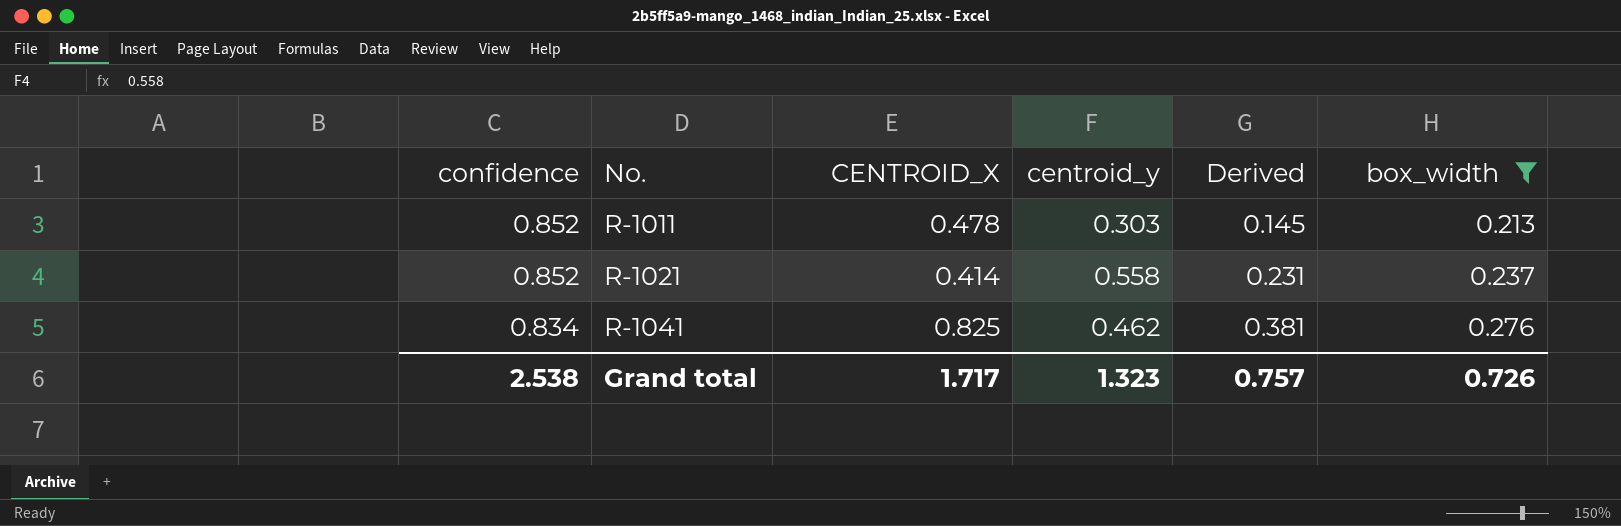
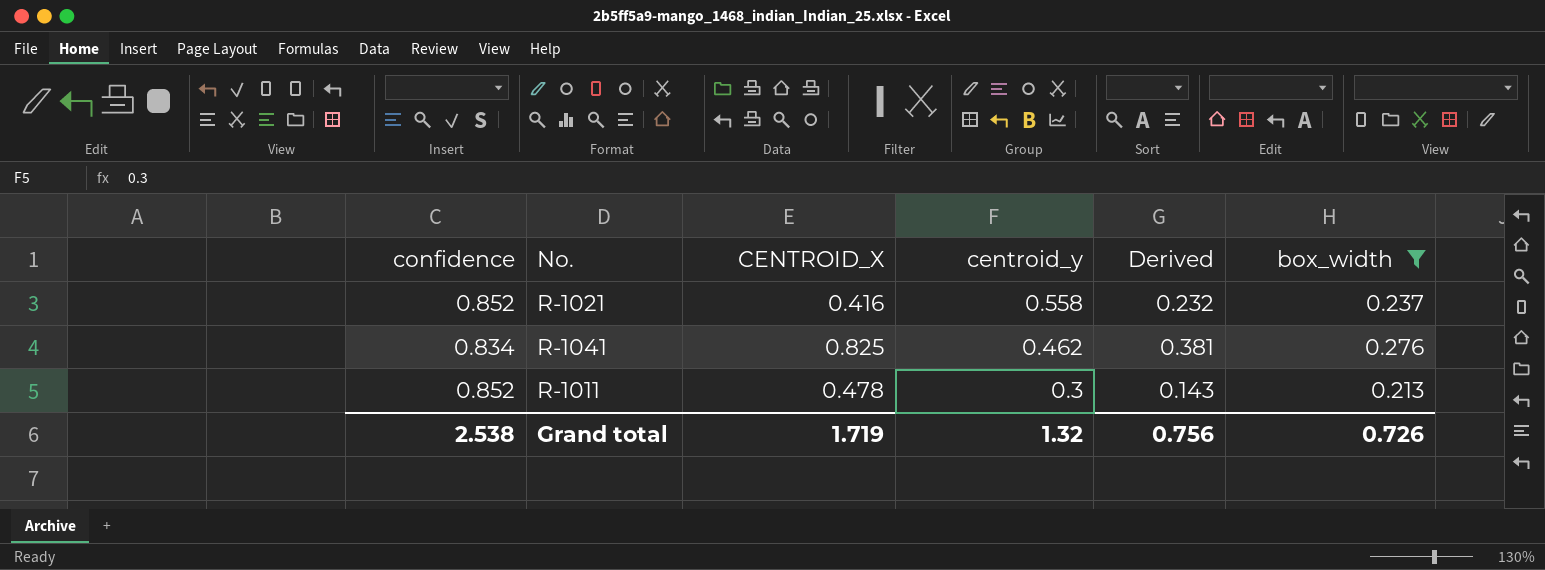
row order: confidence descending -> centroid_y descending
R-1021 | CENTROID_X: 0.414 -> 0.416
R-1021 | Derived: 0.231 -> 0.232
R-1011 | centroid_y: 0.303 -> 0.3
R-1011 | Derived: 0.145 -> 0.143
Grand total | CENTROID_X: 1.717 -> 1.719
Grand total | centroid_y: 1.323 -> 1.32
Grand total | Derived: 0.757 -> 0.756

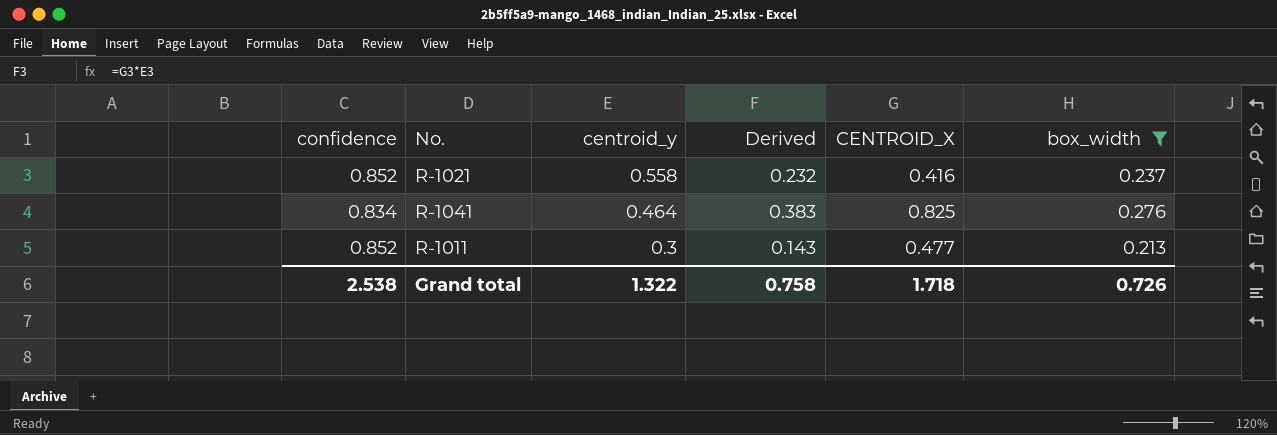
column CENTROID_X | position: 3 -> 5
R-1041 | centroid_y: 0.462 -> 0.464
R-1041 | Derived: 0.381 -> 0.383
R-1011 | CENTROID_X: 0.478 -> 0.477
Grand total | centroid_y: 1.32 -> 1.322
Grand total | Derived: 0.756 -> 0.758
Grand total | CENTROID_X: 1.719 -> 1.718

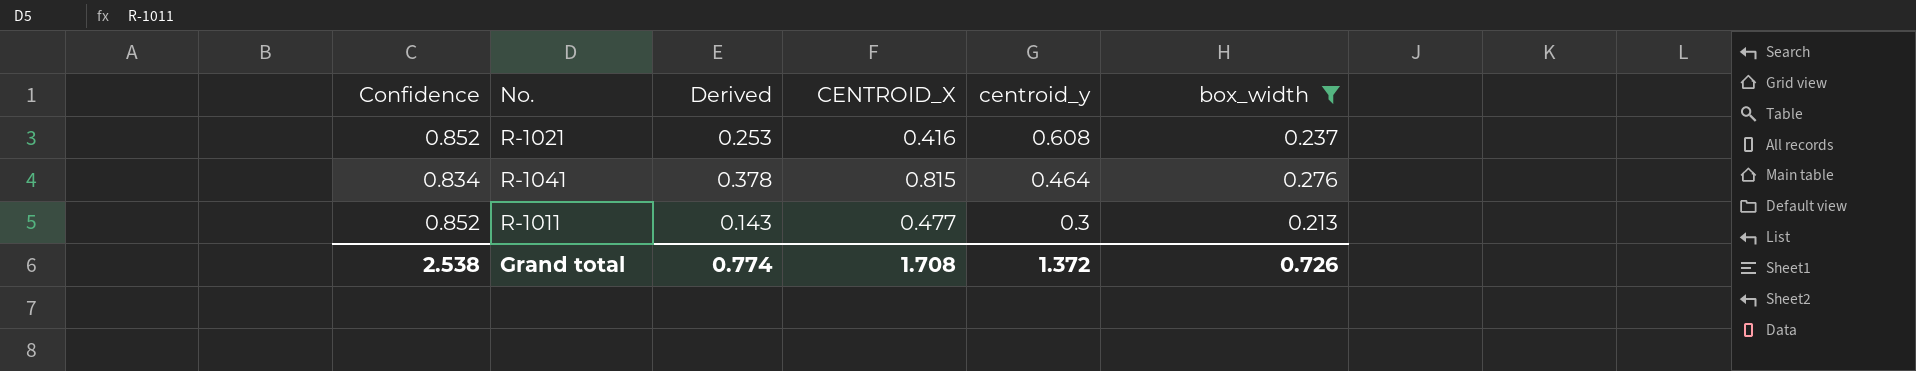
column name: confidence -> Confidence
column centroid_y | position: 3 -> 5
R-1021 | Derived: 0.232 -> 0.253
R-1021 | centroid_y: 0.558 -> 0.608
R-1041 | Derived: 0.383 -> 0.378
R-1041 | CENTROID_X: 0.825 -> 0.815
Grand total | Derived: 0.758 -> 0.774
Grand total | CENTROID_X: 1.718 -> 1.708
Grand total | centroid_y: 1.322 -> 1.372

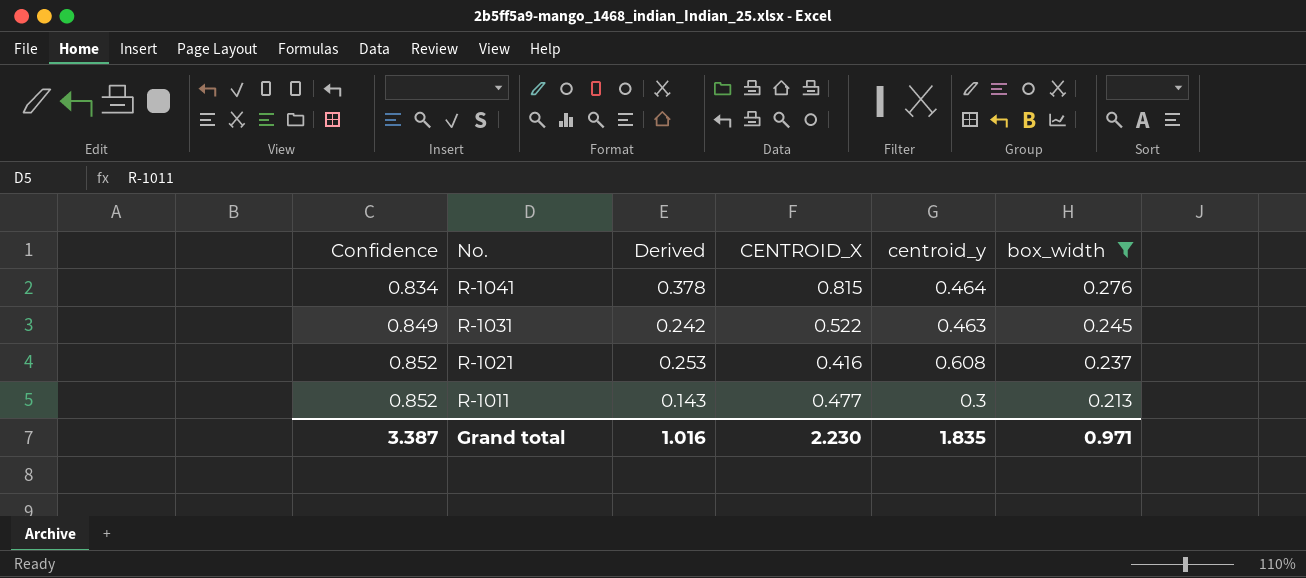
row order: centroid_y descending -> Confidence ascending
row R-1031: none -> 0.849 | 0.242 | 0.522 | 0.463 | 0.245
Grand total | Confidence: 2.538 -> 3.387
Grand total | Derived: 0.774 -> 1.016
Grand total | CENTROID_X: 1.708 -> 2.230
Grand total | centroid_y: 1.372 -> 1.835
Grand total | box_width: 0.726 -> 0.971

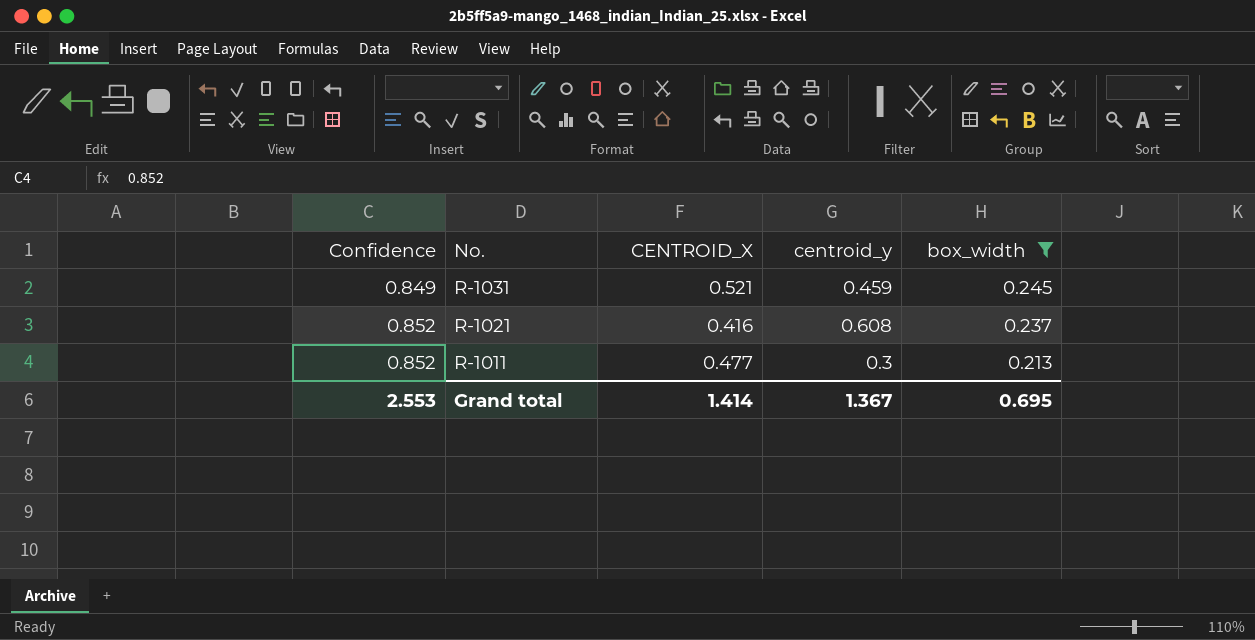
column Derived | formula: [CENTROID_X] * [centroid_y] -> none
row R-1041: 0.834 | 0.378 | 0.815 | 0.464 | 0.276 -> none
R-1031 | CENTROID_X: 0.522 -> 0.521
R-1031 | centroid_y: 0.463 -> 0.459
Grand total | Confidence: 3.387 -> 2.553
Grand total | CENTROID_X: 2.230 -> 1.414
Grand total | centroid_y: 1.835 -> 1.367
Grand total | box_width: 0.971 -> 0.695

